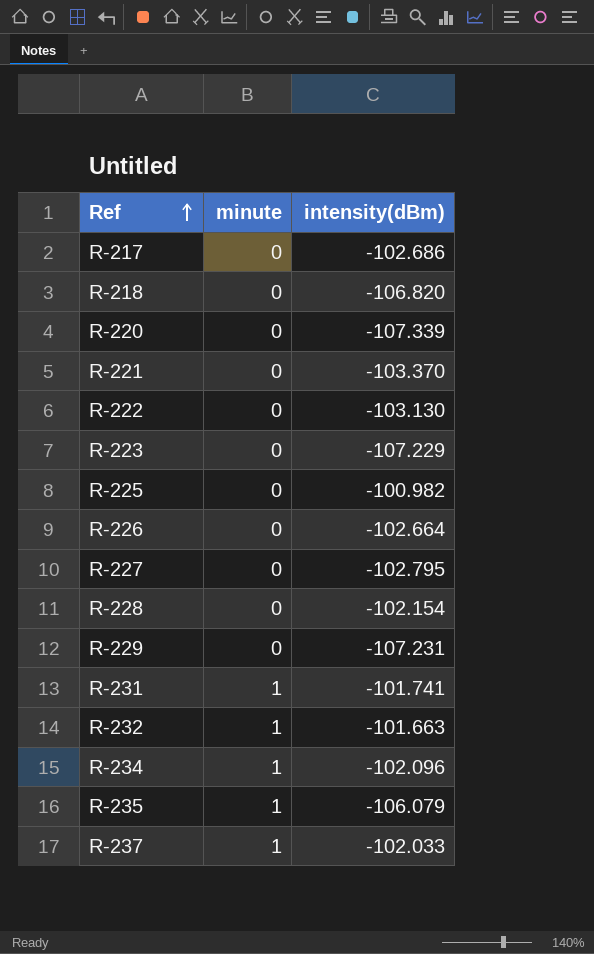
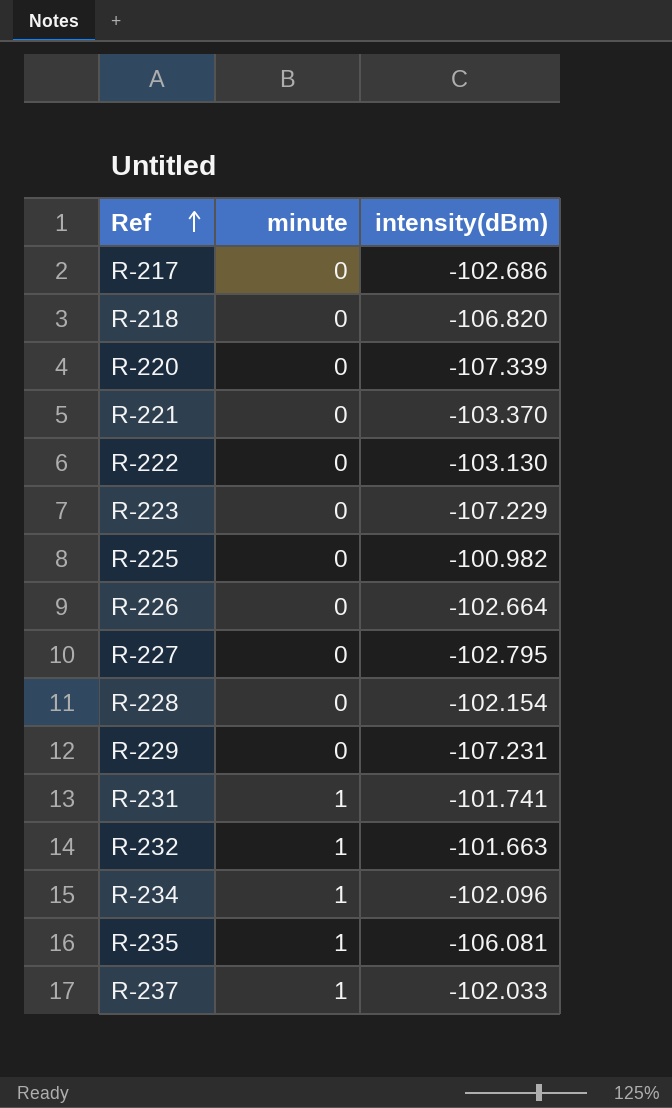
R-235 | intensity(dBm): -106.079 -> -106.081

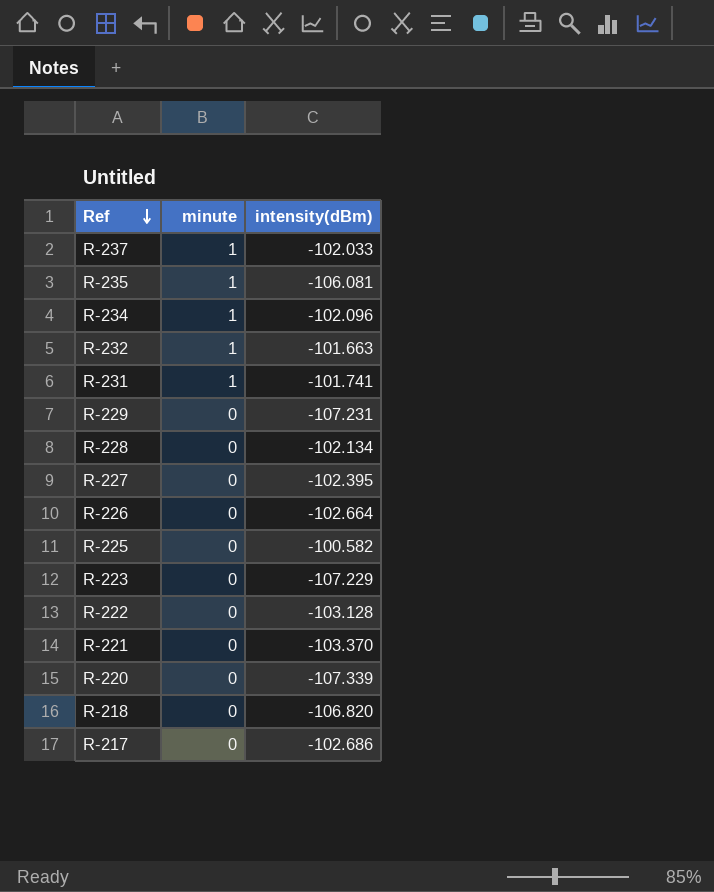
row order: Ref ascending -> Ref descending
R-228 | intensity(dBm): -102.154 -> -102.134
R-227 | intensity(dBm): -102.795 -> -102.395
R-225 | intensity(dBm): -100.982 -> -100.582
R-222 | intensity(dBm): -103.130 -> -103.128

